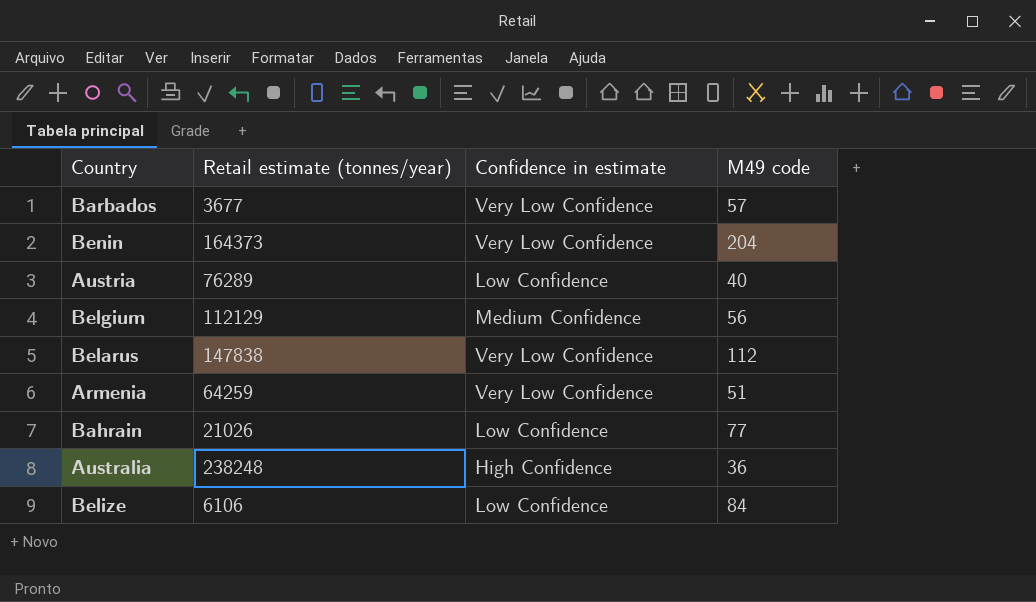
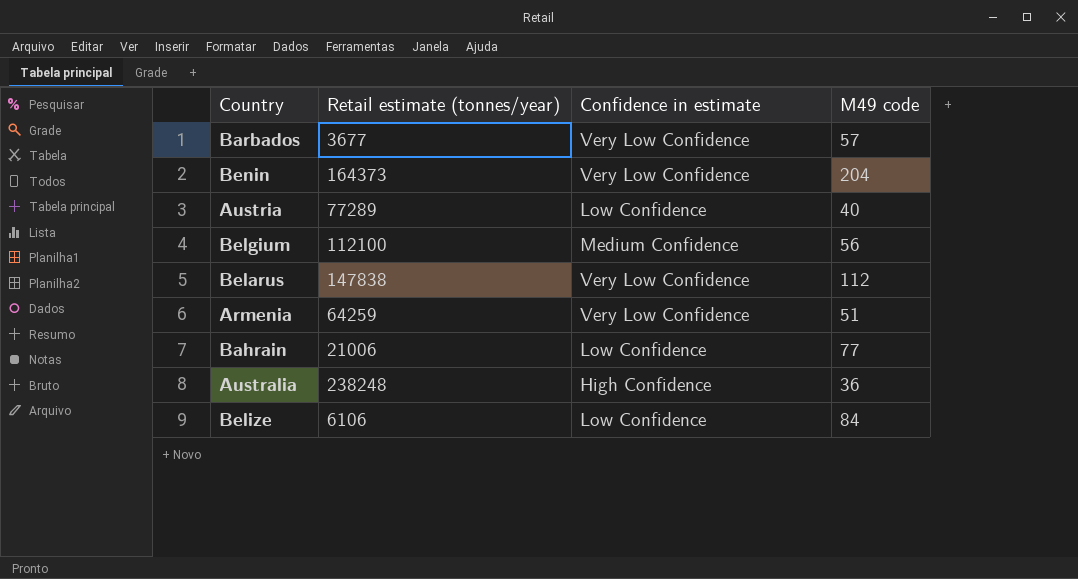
Austria | Retail estimate (tonnes/year): 76289 -> 77289
Belgium | Retail estimate (tonnes/year): 112129 -> 112100
Bahrain | Retail estimate (tonnes/year): 21026 -> 21006

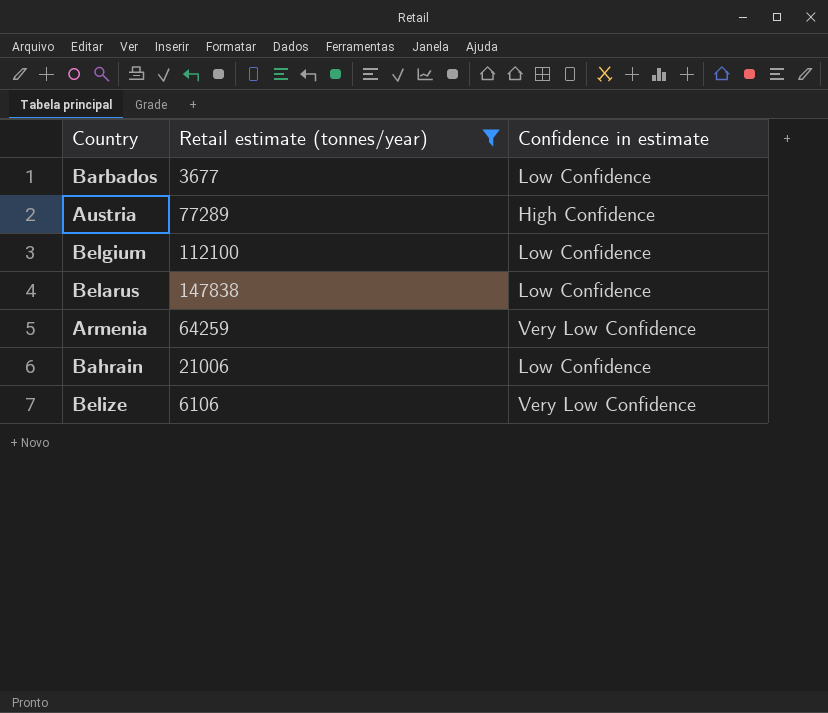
filter: none -> Retail estimate (tonnes/year) <= 147838
column M49 code | position: 4 -> none
Barbados | Confidence in estimate: Very Low Confidence -> Low Confidence
Austria | Confidence in estimate: Low Confidence -> High Confidence
Belgium | Confidence in estimate: Medium Confidence -> Low Confidence
Belarus | Confidence in estimate: Very Low Confidence -> Low Confidence
Belize | Confidence in estimate: Low Confidence -> Very Low Confidence

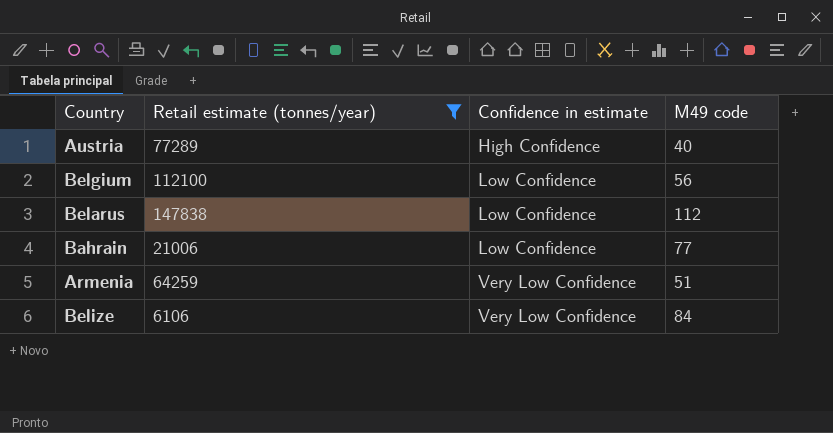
row order: none -> Confidence in estimate ascending
column M49 code | position: none -> 4
row Barbados: 3677 | Low Confidence -> none

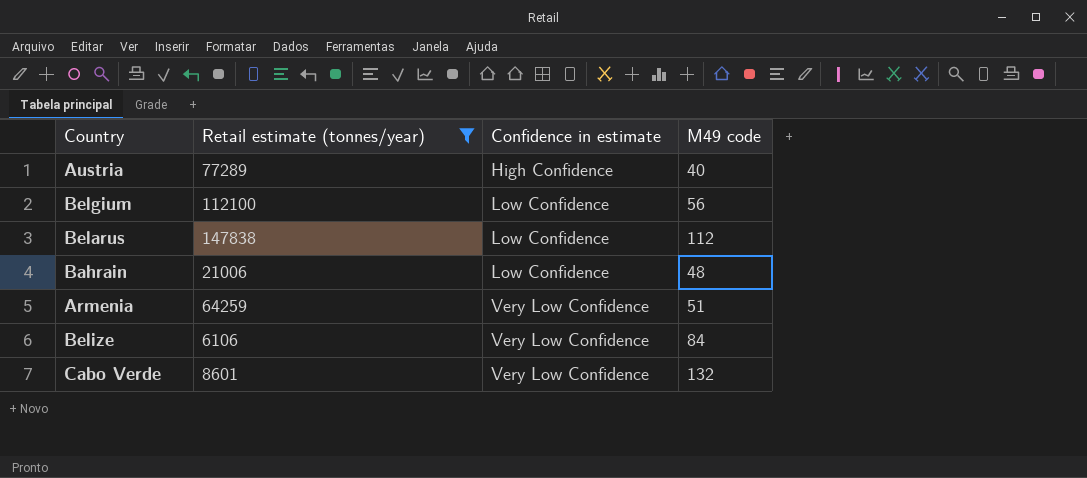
Bahrain | M49 code: 77 -> 48
row Cabo Verde: none -> 8601 | Very Low Confidence | 132

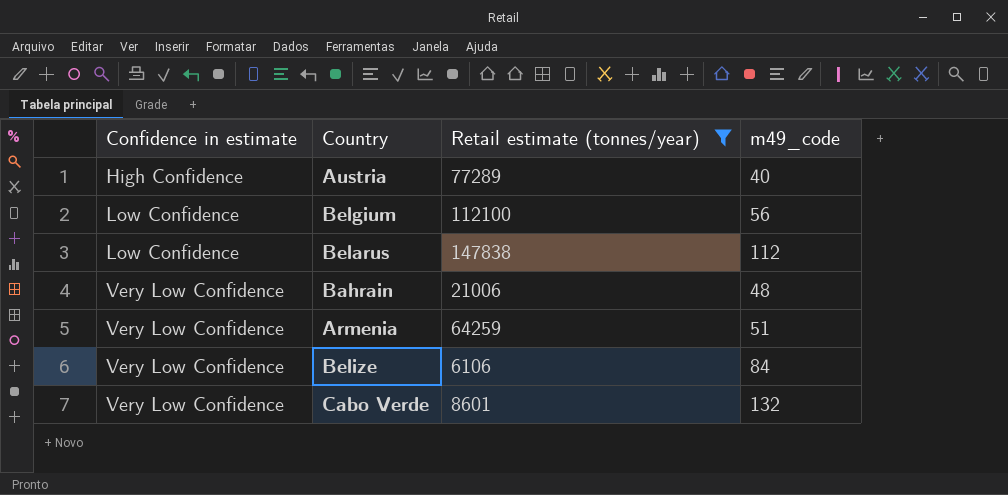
column Confidence in estimate | position: 3 -> 1
column name: M49 code -> m49_code
Bahrain | Confidence in estimate: Low Confidence -> Very Low Confidence

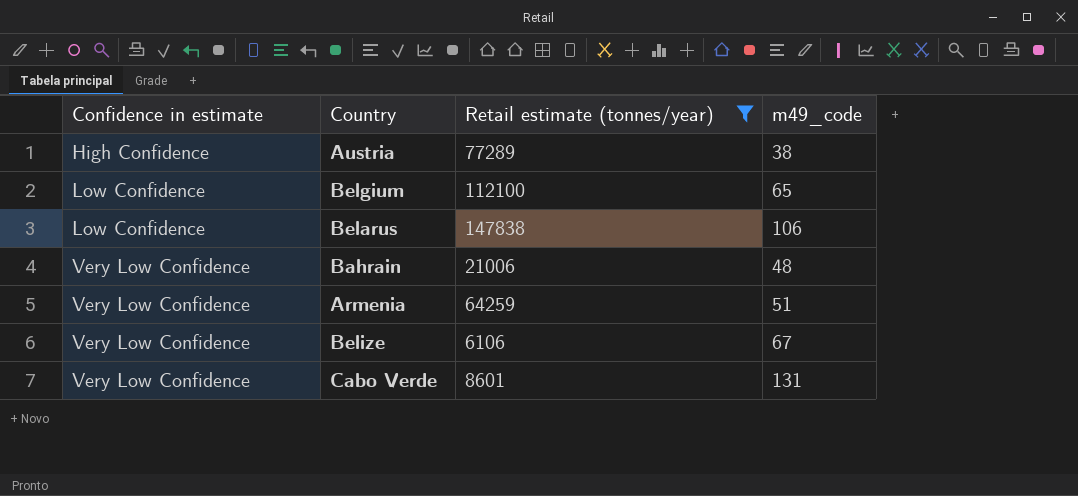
Austria | m49_code: 40 -> 38
Belgium | m49_code: 56 -> 65
Belarus | m49_code: 112 -> 106
Belize | m49_code: 84 -> 67
Cabo Verde | m49_code: 132 -> 131

